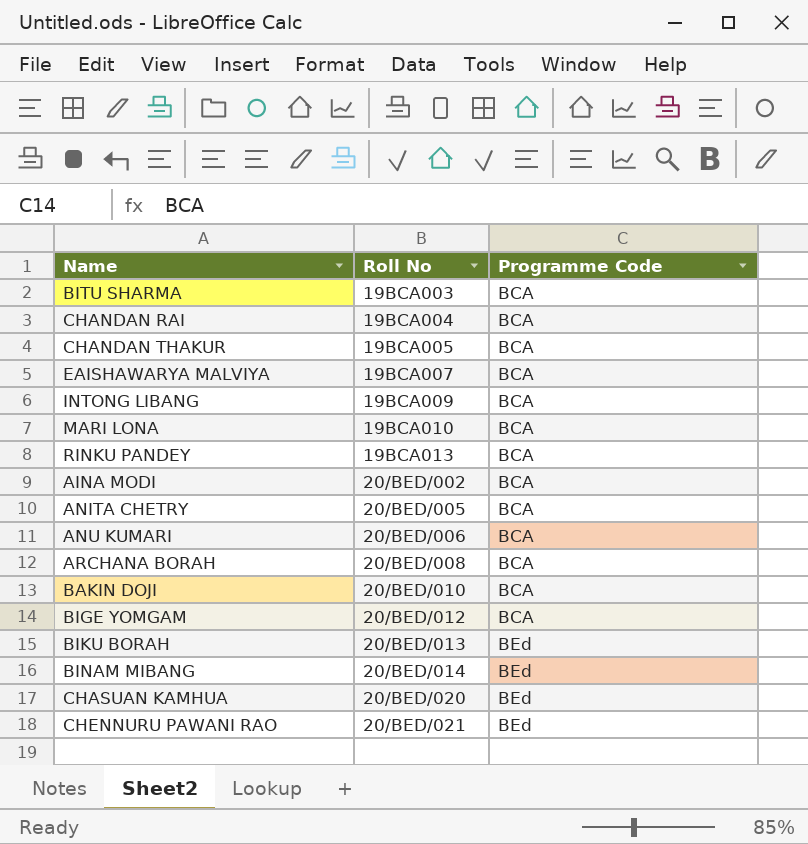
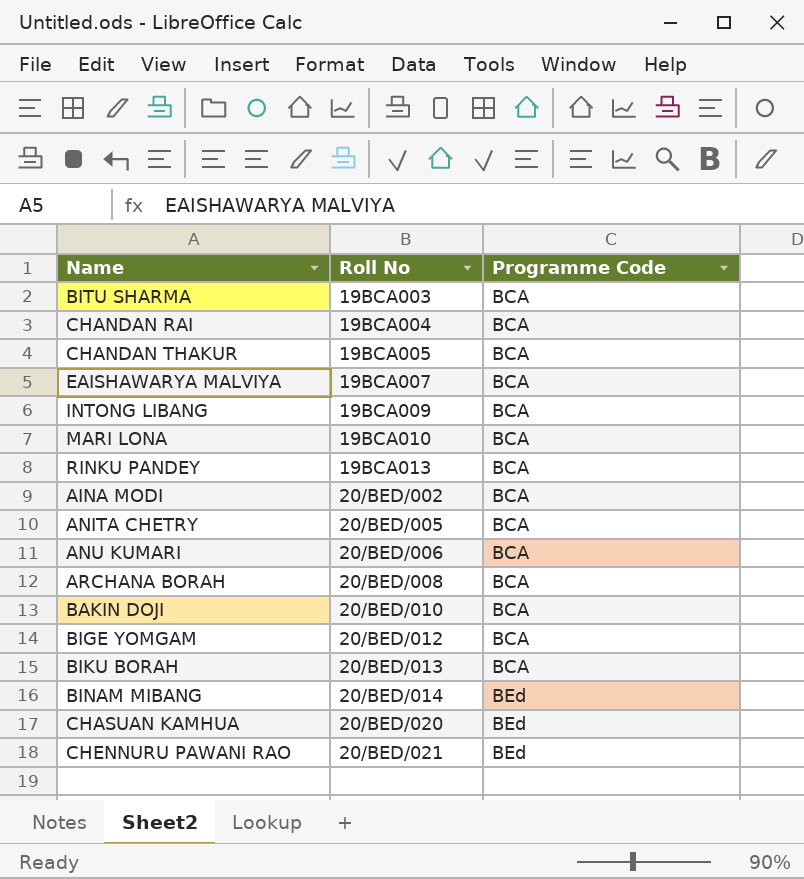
BIKU BORAH | Programme Code: BEd -> BCA

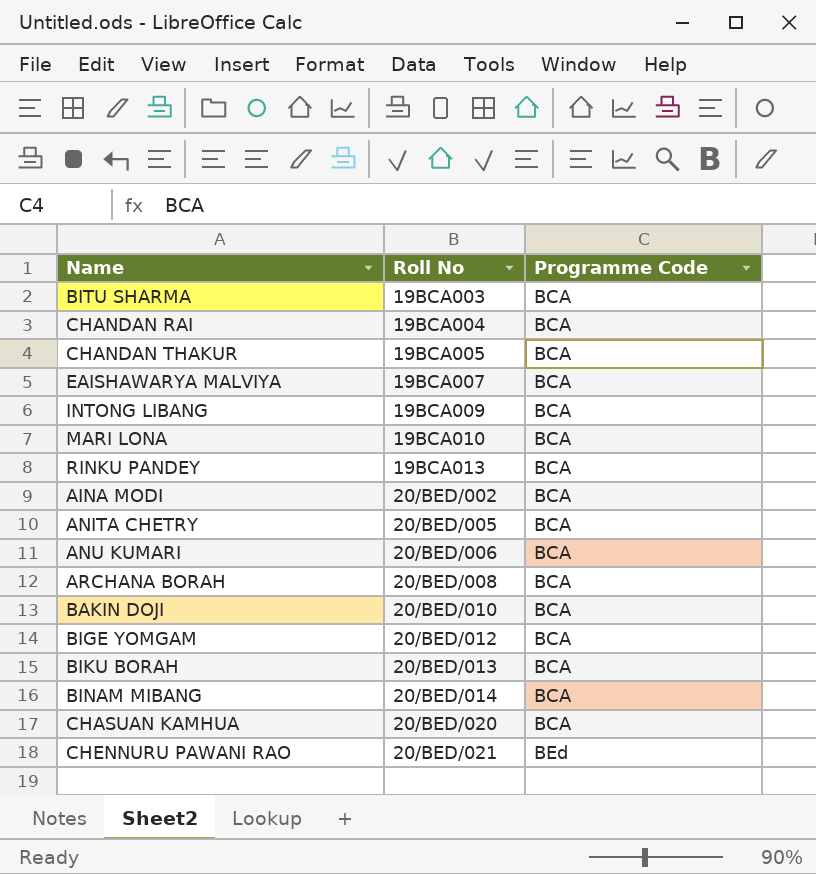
BINAM MIBANG | Programme Code: BEd -> BCA
CHASUAN KAMHUA | Programme Code: BEd -> BCA

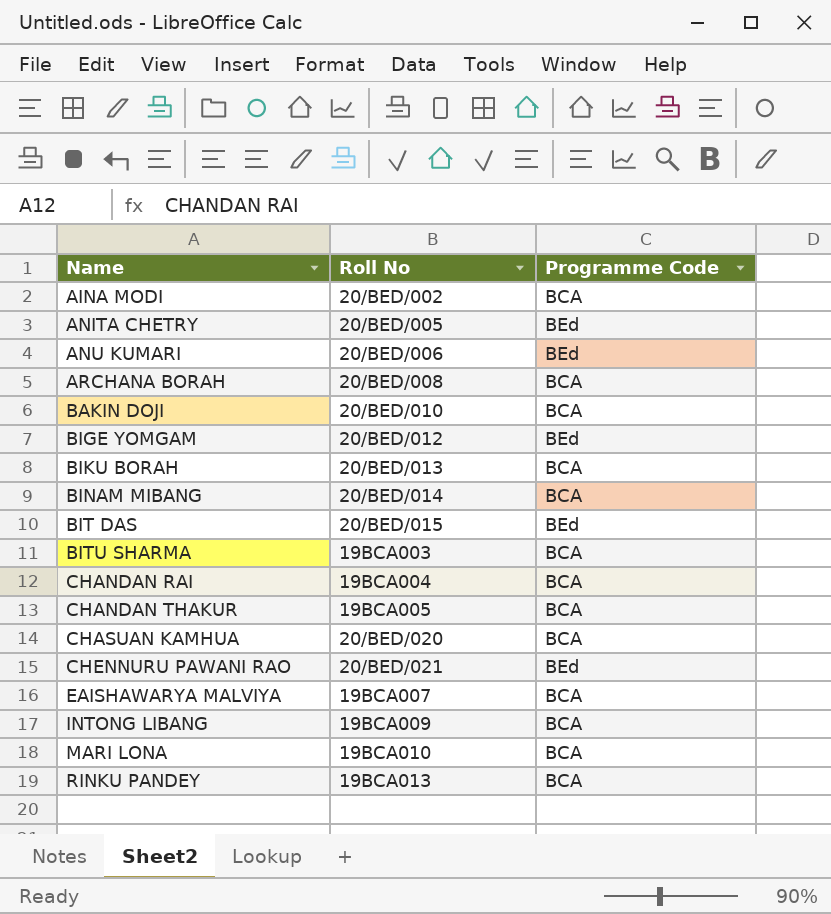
row order: Roll No ascending -> Name ascending
ANITA CHETRY | Programme Code: BCA -> BEd
ANU KUMARI | Programme Code: BCA -> BEd
BIGE YOMGAM | Programme Code: BCA -> BEd
row BIT DAS: none -> 20/BED/015 | BEd

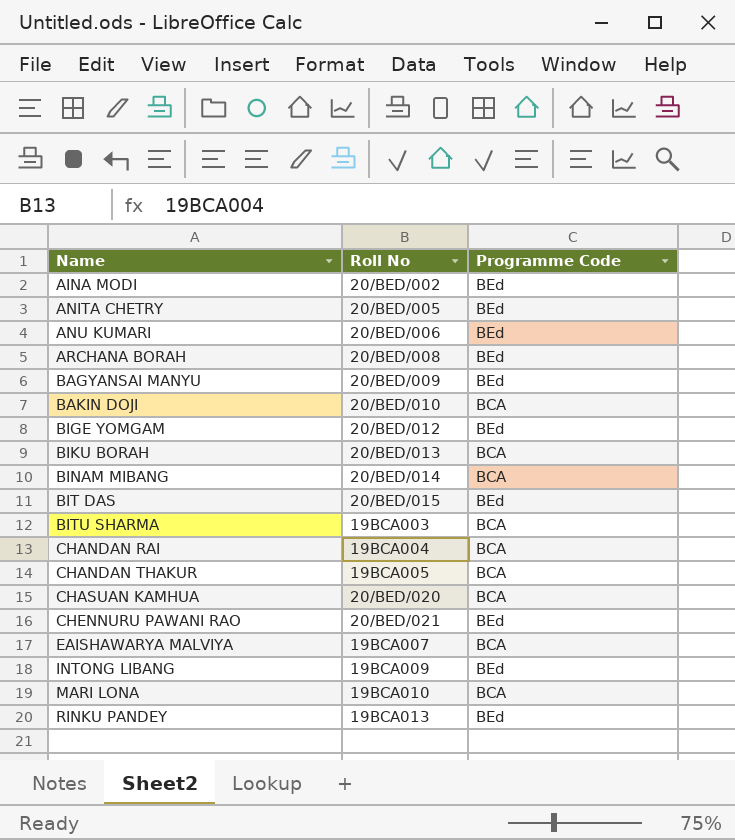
AINA MODI | Programme Code: BCA -> BEd
ARCHANA BORAH | Programme Code: BCA -> BEd
row BAGYANSAI MANYU: none -> 20/BED/009 | BEd
INTONG LIBANG | Programme Code: BCA -> BEd
RINKU PANDEY | Programme Code: BCA -> BEd

